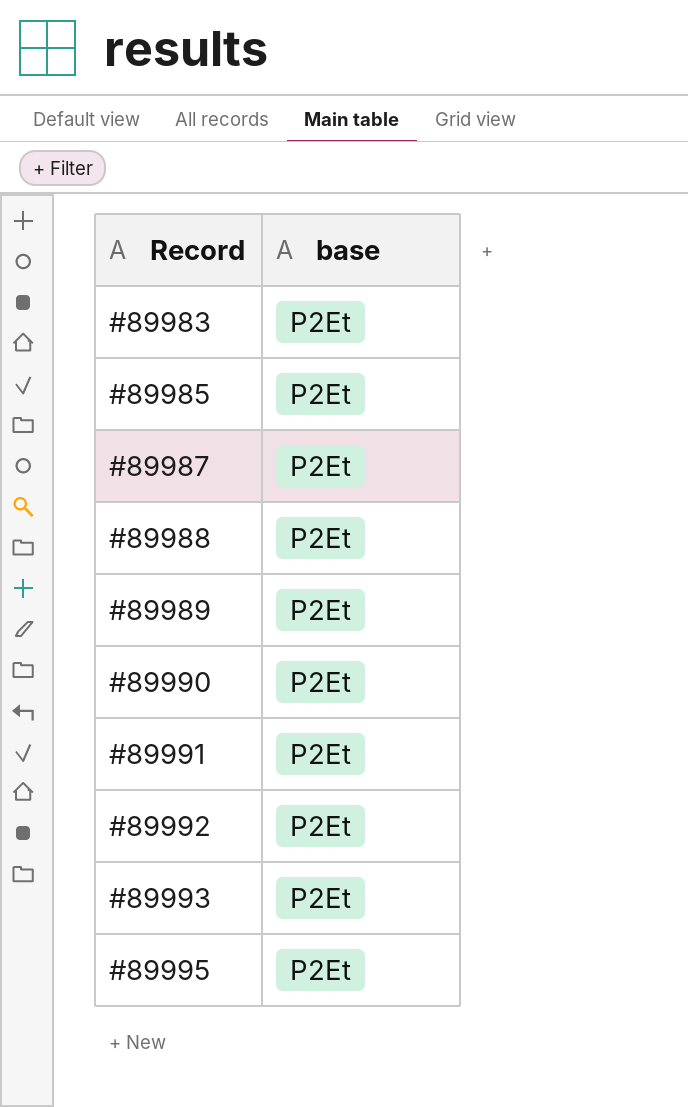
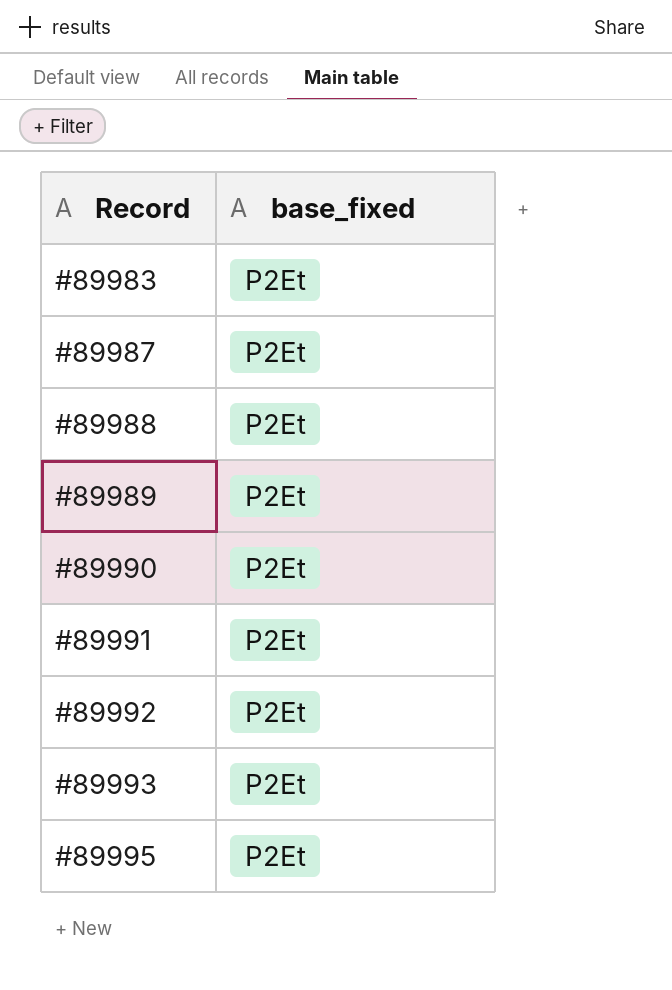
column name: base -> base_fixed
row #89985: P2Et -> none

